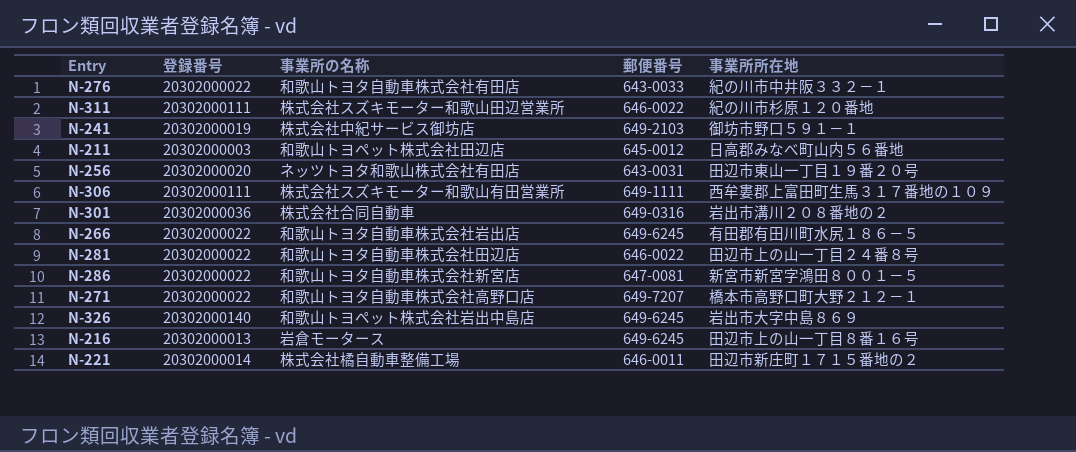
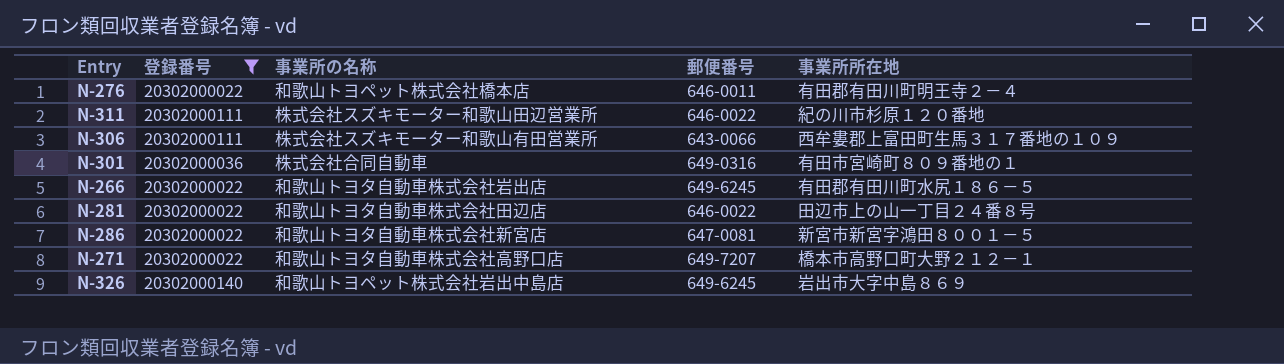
filter: none -> 登録番号 >= 20302000022
N-276 | 事業所の名称: 和歌山トヨタ自動車株式会社有田店 -> 和歌山トヨペット株式会社橋本店
N-276 | 郵便番号: 643-0033 -> 646-0011
N-276 | 事業所所在地: 紀の川市中井阪３３２－１ -> 有田郡有田川町明王寺２－４
N-306 | 郵便番号: 649-1111 -> 643-0066
N-301 | 事業所所在地: 岩出市溝川２０８番地の２ -> 有田市宮崎町８０９番地の１

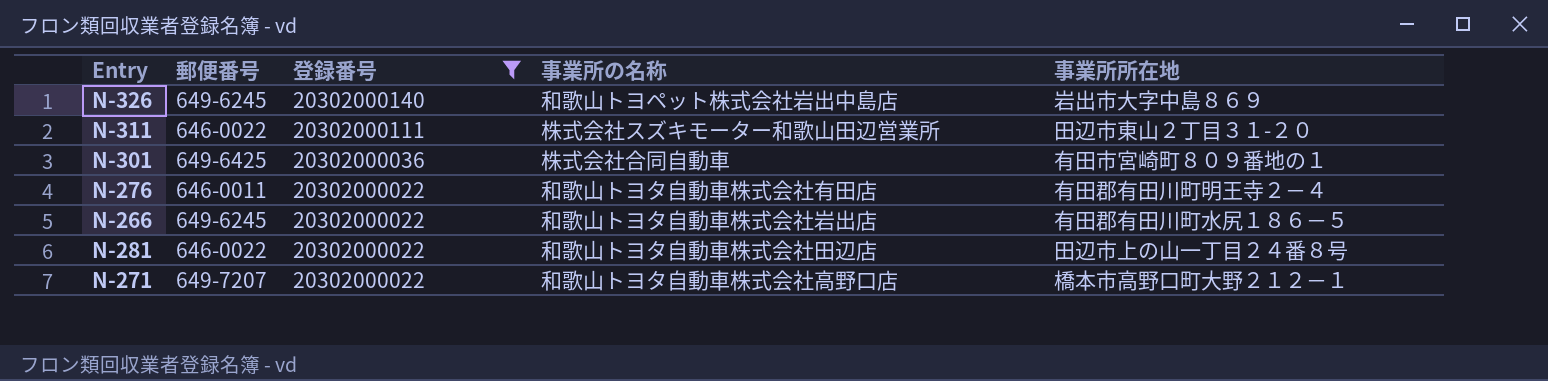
row order: none -> 登録番号 descending
column 郵便番号 | position: 4 -> 2
row N-306: 20302000111 | 株式会社スズキモーター和歌山有田営業所 | 643-0066 | 西牟婁郡上富田町生馬３１７番地の１０９ -> none
row N-286: 20302000022 | 和歌山トヨタ自動車株式会社新宮店 | 647-0081 | 新宮市新宮字鴻田８００１－５ -> none
N-311 | 事業所所在地: 紀の川市杉原１２０番地 -> 田辺市東山２丁目３１-２０
N-301 | 郵便番号: 649-0316 -> 649-6425
N-276 | 事業所の名称: 和歌山トヨペット株式会社橋本店 -> 和歌山トヨタ自動車株式会社有田店

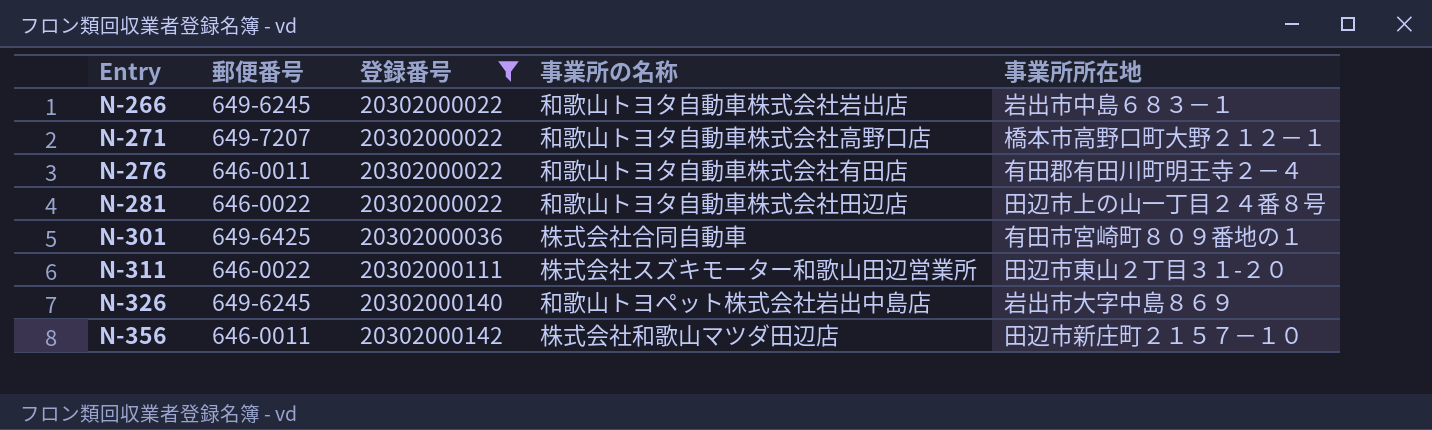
row order: 登録番号 descending -> Entry ascending
N-266 | 事業所所在地: 有田郡有田川町水尻１８６－５ -> 岩出市中島６８３－１
row N-356: none -> 646-0011 | 20302000142 | 株式会社和歌山マツダ田辺店 | 田辺市新庄町２１５７－１０

